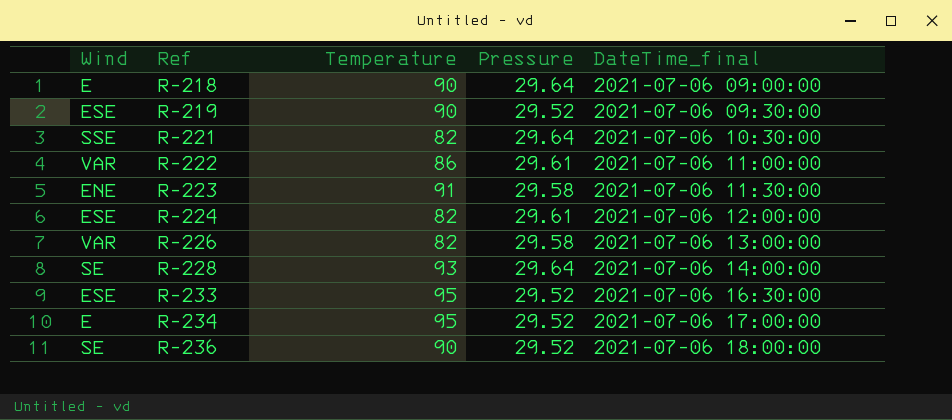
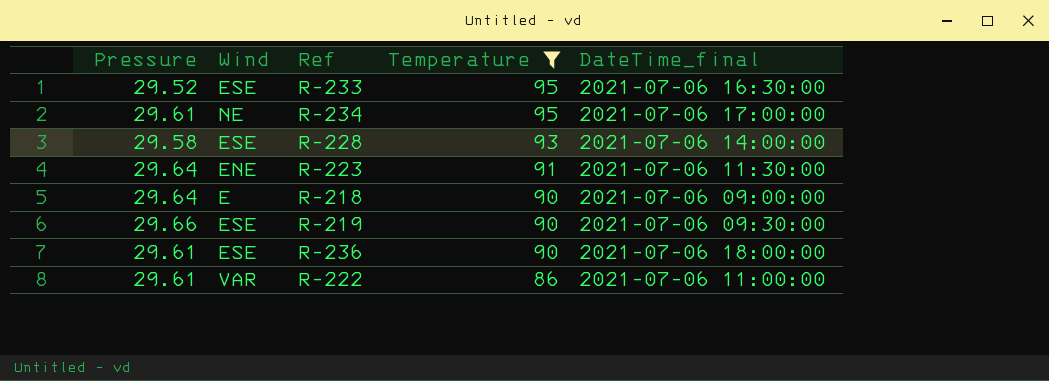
filter: none -> Temperature != 82
row order: Ref ascending -> Temperature descending
column Pressure | position: 4 -> 1
R-234 | Pressure: 29.52 -> 29.61
R-234 | Wind: E -> NE
R-228 | Pressure: 29.64 -> 29.58
R-228 | Wind: SE -> ESE
R-223 | Pressure: 29.58 -> 29.64
R-219 | Pressure: 29.52 -> 29.66
R-236 | Pressure: 29.52 -> 29.61
R-236 | Wind: SE -> ESE

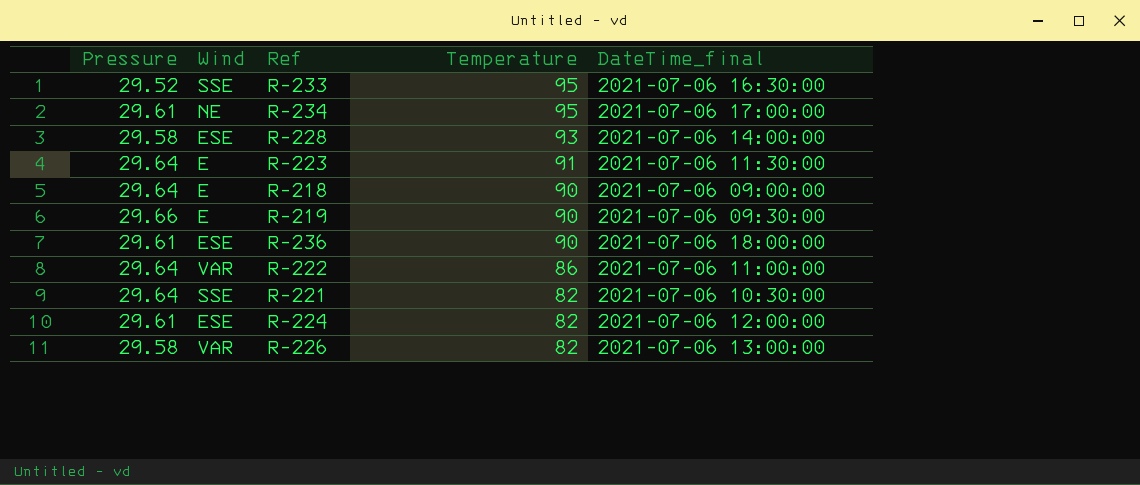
filter: Temperature != 82 -> none
R-233 | Wind: ESE -> SSE
R-223 | Wind: ENE -> E
R-219 | Wind: ESE -> E
R-222 | Pressure: 29.61 -> 29.64

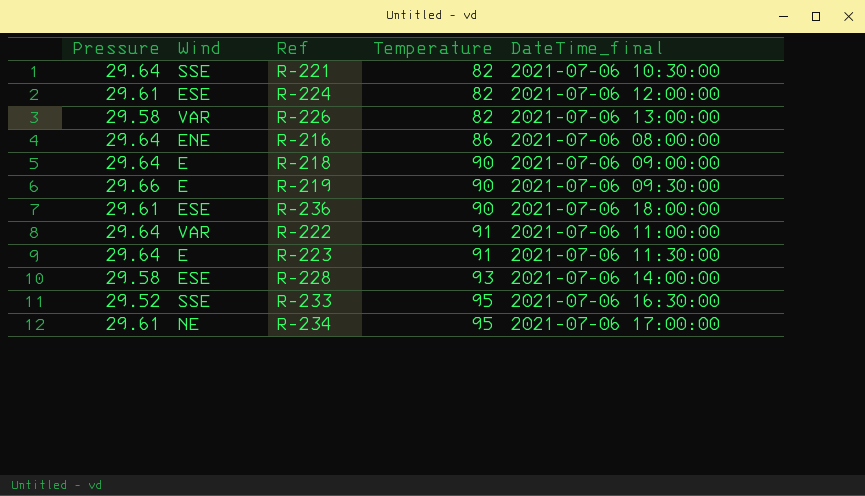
row order: Temperature descending -> Temperature ascending
row R-216: none -> 29.64 | ENE | 86 | 2021-07-06 08:00:00
R-222 | Temperature: 86 -> 91

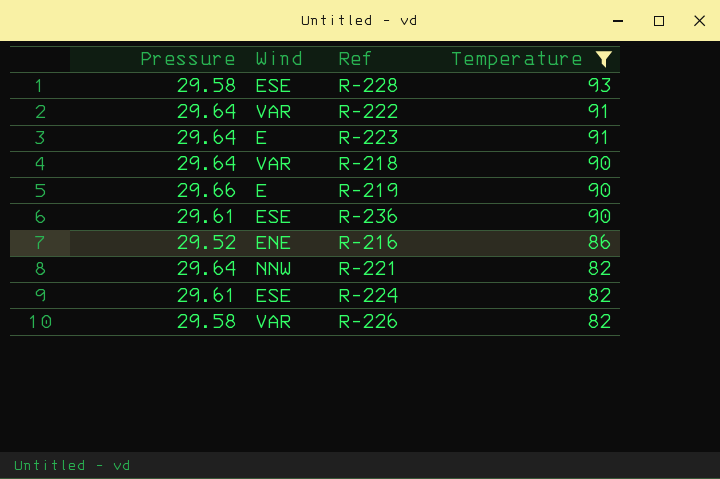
filter: none -> Temperature != 95
row order: Temperature ascending -> Temperature descending
column DateTime_final | position: 5 -> none
R-218 | Wind: E -> VAR
R-216 | Pressure: 29.64 -> 29.52
R-221 | Wind: SSE -> NNW

